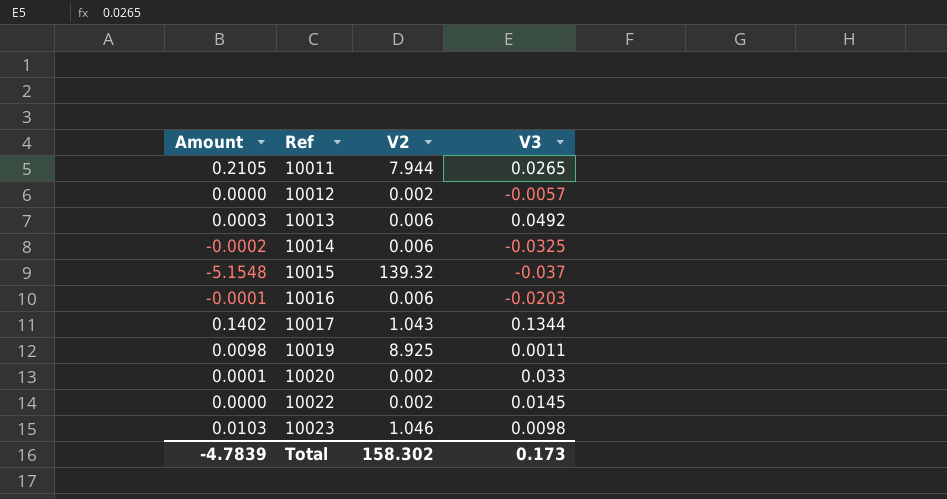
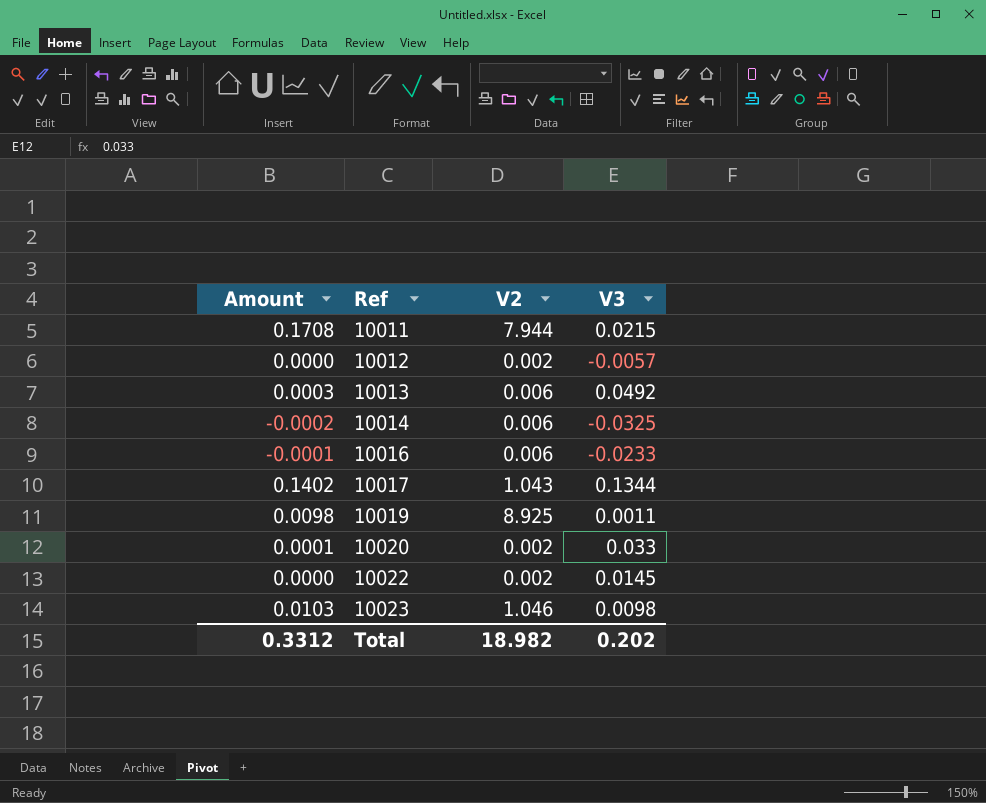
row 10015: -5.1548 | 139.32 | -0.037 -> none
10011 | Amount: 0.2105 -> 0.1708
10011 | V3: 0.0265 -> 0.0215
10016 | V3: -0.0203 -> -0.0233
Total | Amount: -4.7839 -> 0.3312
Total | V2: 158.302 -> 18.982
Total | V3: 0.173 -> 0.202

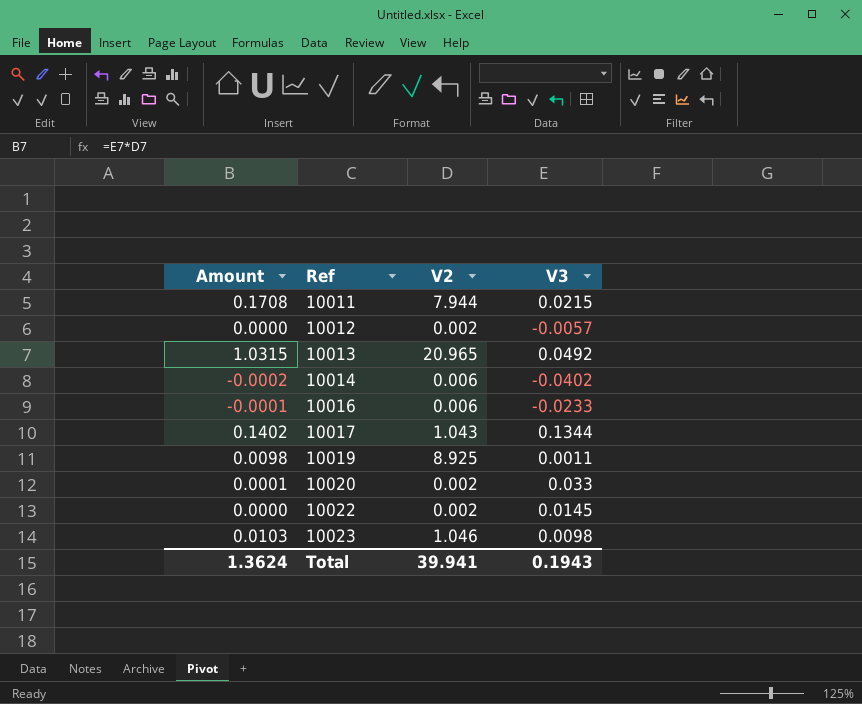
10013 | Amount: 0.0003 -> 1.0315
10013 | V2: 0.006 -> 20.965
10014 | V3: -0.0325 -> -0.0402
Total | Amount: 0.3312 -> 1.3624
Total | V2: 18.982 -> 39.941
Total | V3: 0.202 -> 0.1943

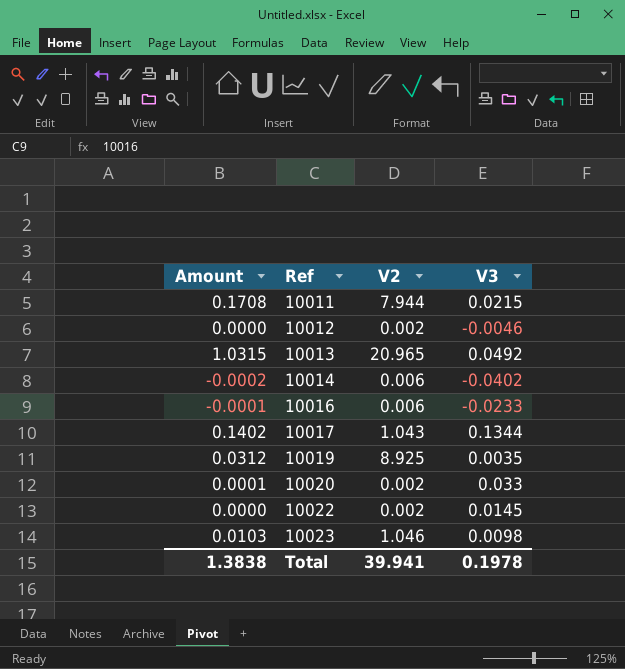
10012 | V3: -0.0057 -> -0.0046
10019 | Amount: 0.0098 -> 0.0312
10019 | V3: 0.0011 -> 0.0035
Total | Amount: 1.3624 -> 1.3838
Total | V3: 0.1943 -> 0.1978

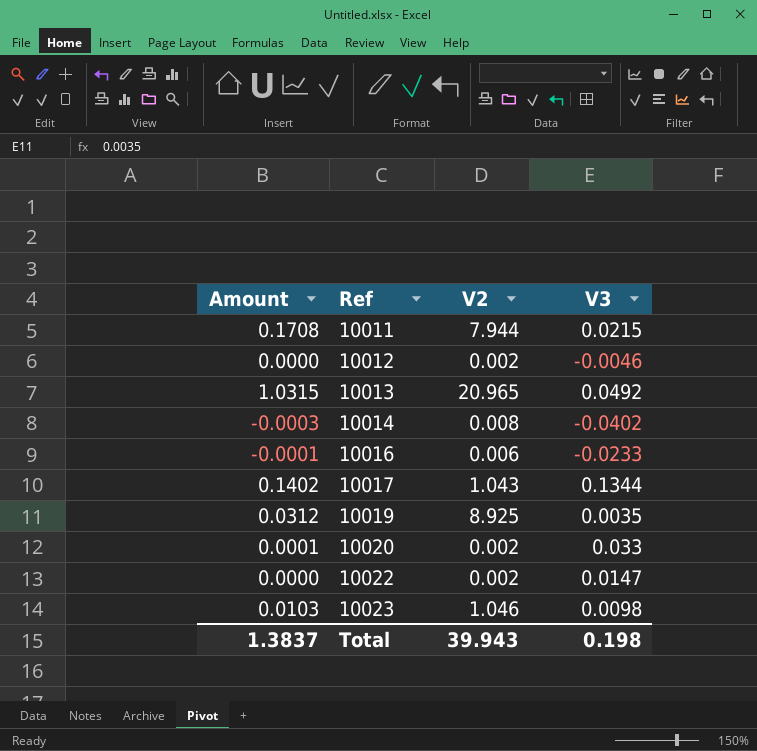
10014 | Amount: -0.0002 -> -0.0003
10014 | V2: 0.006 -> 0.008
10022 | V3: 0.0145 -> 0.0147
Total | Amount: 1.3838 -> 1.3837
Total | V2: 39.941 -> 39.943
Total | V3: 0.1978 -> 0.198

